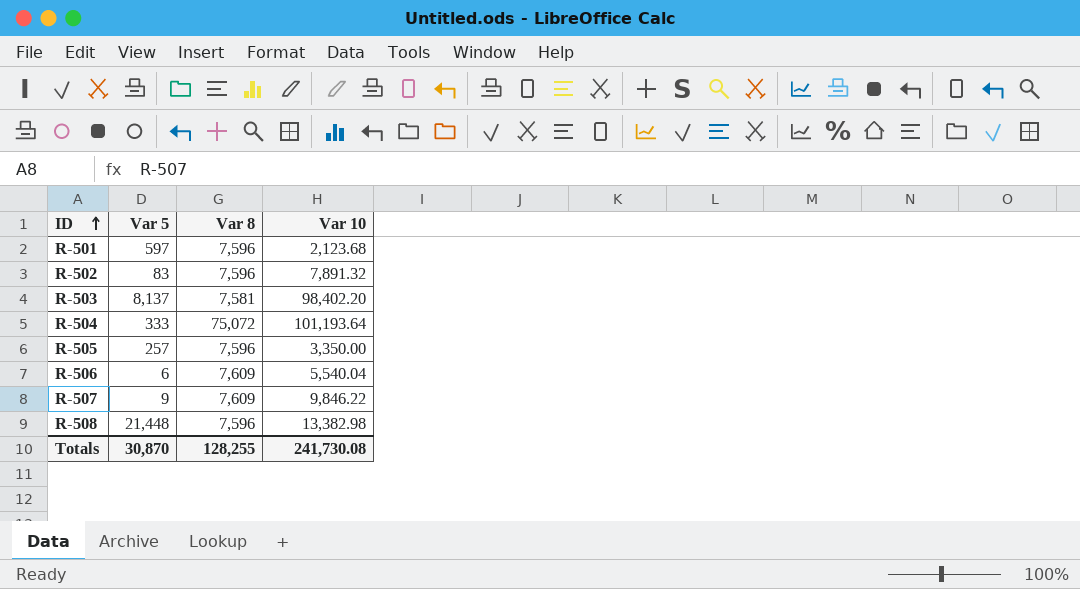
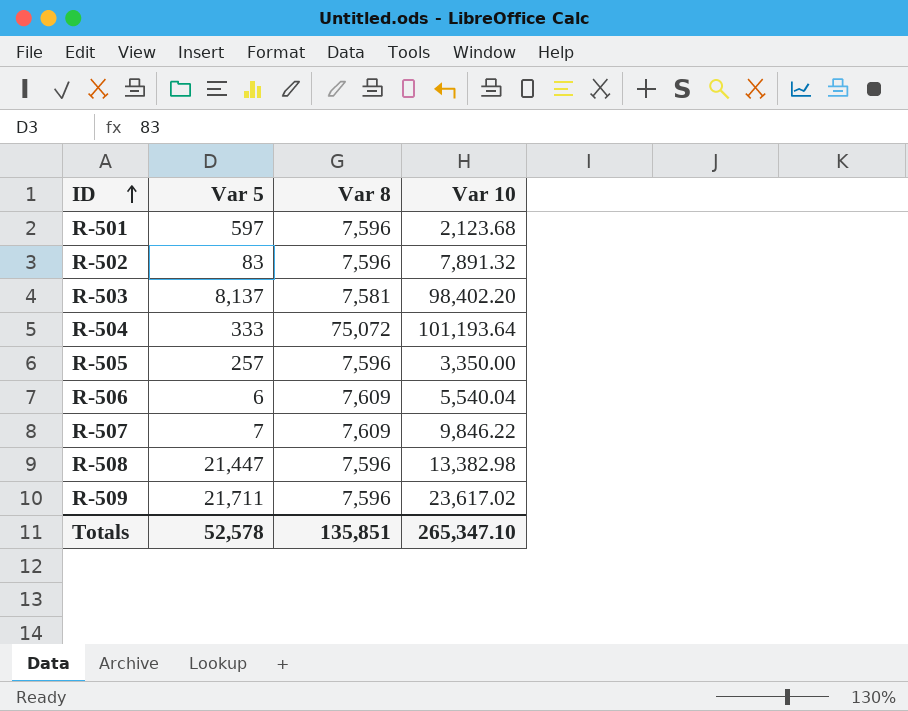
R-507 | Var 5: 9 -> 7
R-508 | Var 5: 21,448 -> 21,447
row R-509: none -> 21,711 | 7,596 | 23,617.02
Totals | Var 5: 30,870 -> 52,578
Totals | Var 8: 128,255 -> 135,851
Totals | Var 10: 241,730.08 -> 265,347.10

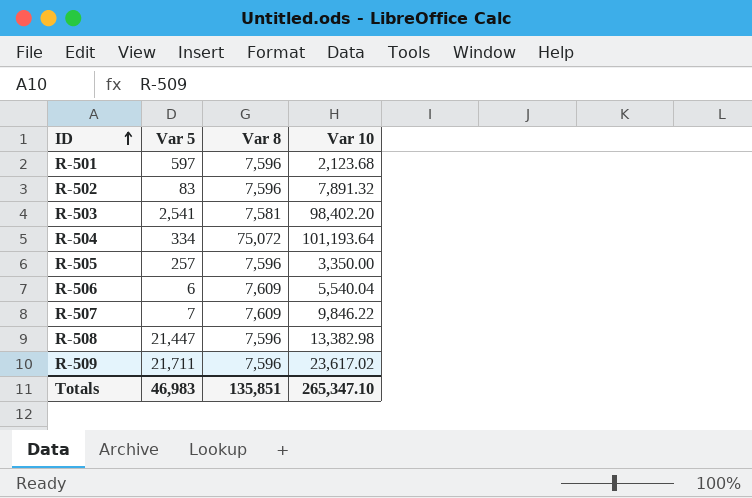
R-503 | Var 5: 8,137 -> 2,541
R-504 | Var 5: 333 -> 334
Totals | Var 5: 52,578 -> 46,983

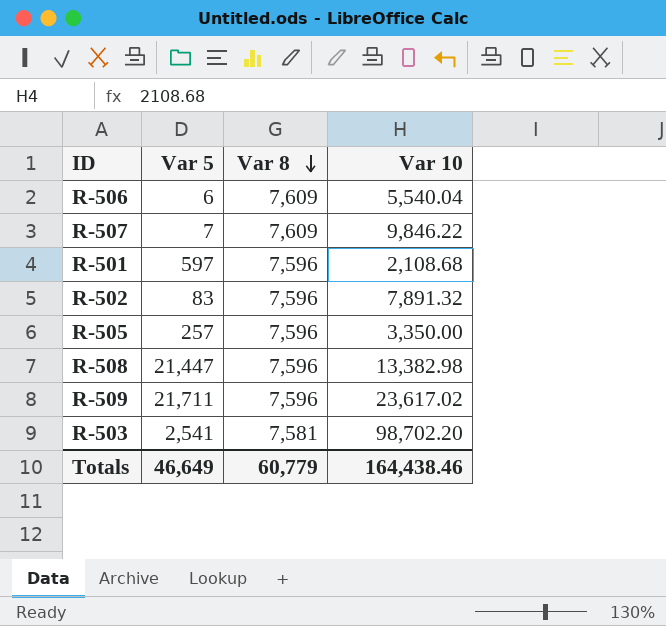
row order: ID ascending -> Var 8 descending
row R-504: 334 | 75,072 | 101,193.64 -> none
R-501 | Var 10: 2,123.68 -> 2,108.68
R-503 | Var 10: 98,402.20 -> 98,702.20
Totals | Var 5: 46,983 -> 46,649
Totals | Var 8: 135,851 -> 60,779
Totals | Var 10: 265,347.10 -> 164,438.46

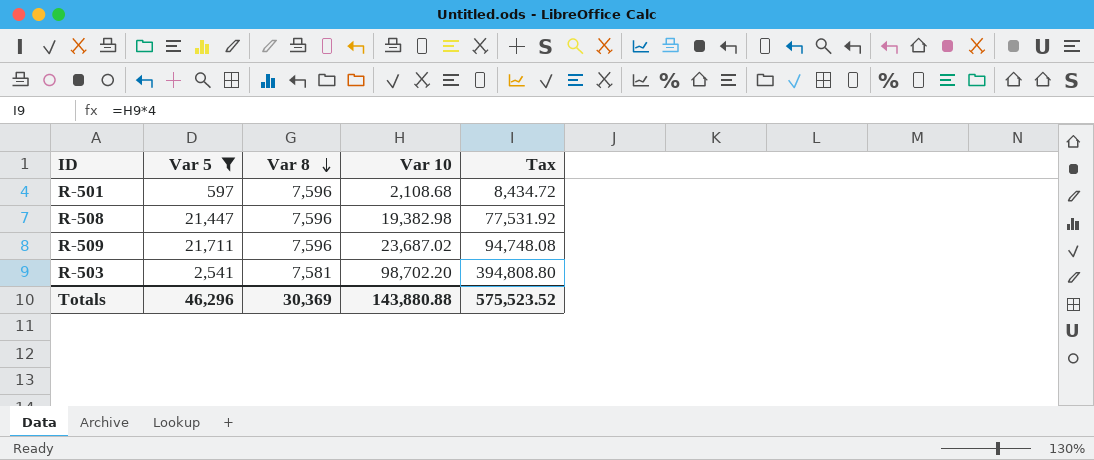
filter: none -> Var 5 >= 597
column Tax | formula: none -> [Var 10] * 4
R-508 | Var 10: 13,382.98 -> 19,382.98
R-509 | Var 10: 23,617.02 -> 23,687.02
Totals | Var 5: 46,649 -> 46,296
Totals | Var 8: 60,779 -> 30,369
Totals | Var 10: 164,438.46 -> 143,880.88

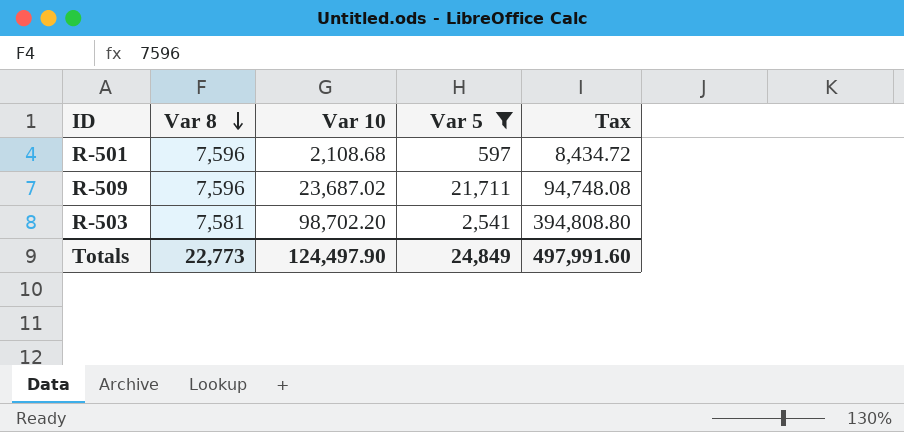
column Var 5 | position: 2 -> 4
row R-508: 21,447 | 7,596 | 19,382.98 | 77,531.92 -> none
Totals | Var 8: 30,369 -> 22,773
Totals | Var 10: 143,880.88 -> 124,497.90
Totals | Var 5: 46,296 -> 24,849
Totals | Tax: 575,523.52 -> 497,991.60

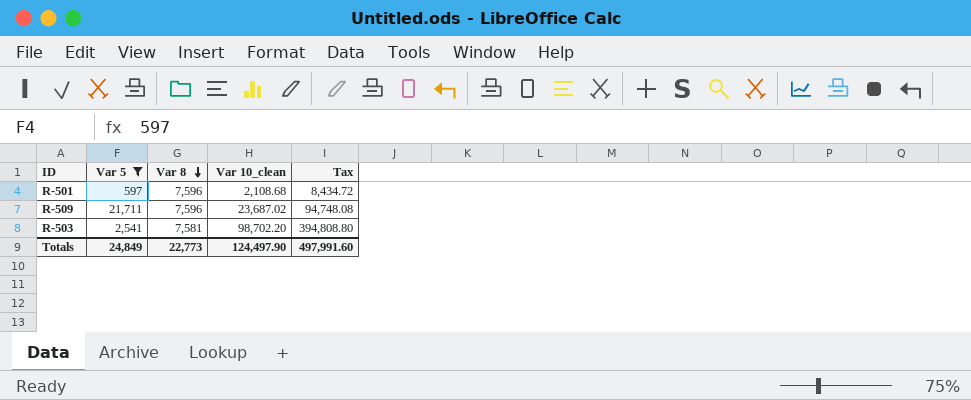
column Var 5 | position: 4 -> 2
column name: Var 10 -> Var 10_clean

